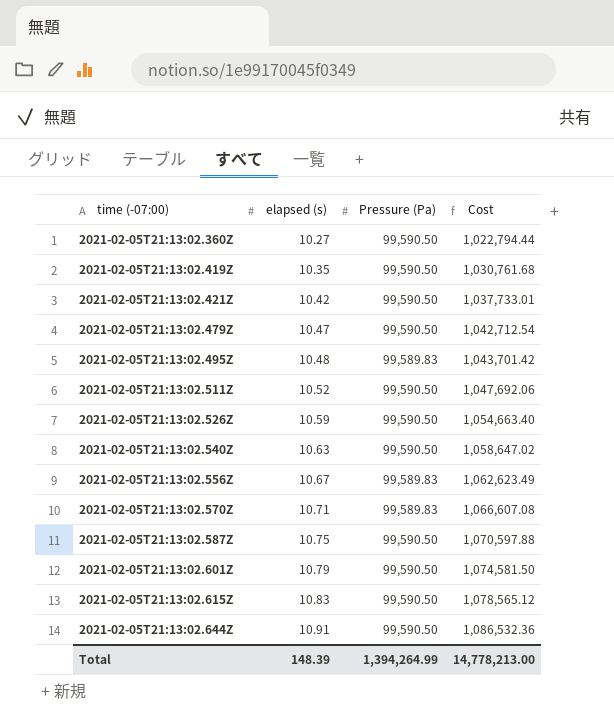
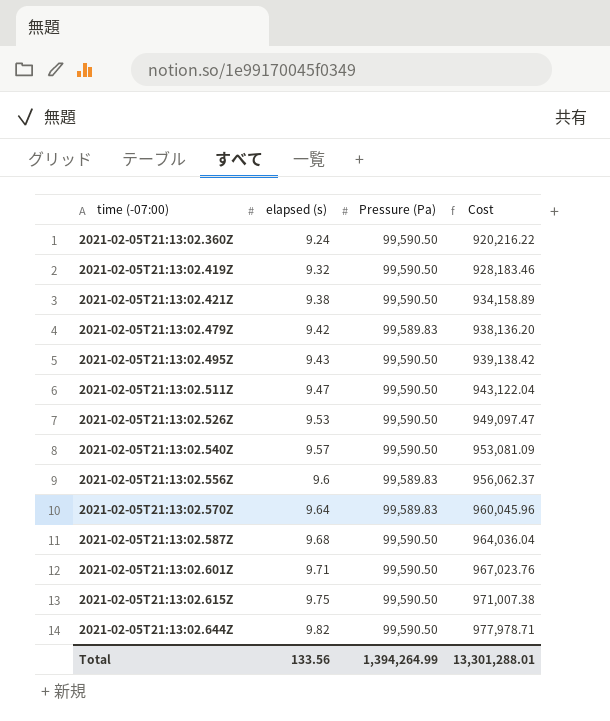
2021-02-05T21:13:02.360Z | elapsed (s): 10.27 -> 9.24
2021-02-05T21:13:02.360Z | Cost: 1,022,794.44 -> 920,216.22
2021-02-05T21:13:02.419Z | elapsed (s): 10.35 -> 9.32
2021-02-05T21:13:02.419Z | Cost: 1,030,761.68 -> 928,183.46
2021-02-05T21:13:02.421Z | elapsed (s): 10.42 -> 9.38
2021-02-05T21:13:02.421Z | Cost: 1,037,733.01 -> 934,158.89
2021-02-05T21:13:02.479Z | elapsed (s): 10.47 -> 9.42
2021-02-05T21:13:02.479Z | Pressure (Pa): 99,590.50 -> 99,589.83
2021-02-05T21:13:02.479Z | Cost: 1,042,712.54 -> 938,136.20
2021-02-05T21:13:02.495Z | elapsed (s): 10.48 -> 9.43
2021-02-05T21:13:02.495Z | Pressure (Pa): 99,589.83 -> 99,590.50
2021-02-05T21:13:02.495Z | Cost: 1,043,701.42 -> 939,138.42
2021-02-05T21:13:02.511Z | elapsed (s): 10.52 -> 9.47
2021-02-05T21:13:02.511Z | Cost: 1,047,692.06 -> 943,122.04
2021-02-05T21:13:02.526Z | elapsed (s): 10.59 -> 9.53
2021-02-05T21:13:02.526Z | Cost: 1,054,663.40 -> 949,097.47
2021-02-05T21:13:02.540Z | elapsed (s): 10.63 -> 9.57
2021-02-05T21:13:02.540Z | Cost: 1,058,647.02 -> 953,081.09
2021-02-05T21:13:02.556Z | elapsed (s): 10.67 -> 9.6
2021-02-05T21:13:02.556Z | Cost: 1,062,623.49 -> 956,062.37
2021-02-05T21:13:02.570Z | elapsed (s): 10.71 -> 9.64
2021-02-05T21:13:02.570Z | Cost: 1,066,607.08 -> 960,045.96
2021-02-05T21:13:02.587Z | elapsed (s): 10.75 -> 9.68
2021-02-05T21:13:02.587Z | Cost: 1,070,597.88 -> 964,036.04
2021-02-05T21:13:02.601Z | elapsed (s): 10.79 -> 9.71
2021-02-05T21:13:02.601Z | Cost: 1,074,581.50 -> 967,023.76
2021-02-05T21:13:02.615Z | elapsed (s): 10.83 -> 9.75
2021-02-05T21:13:02.615Z | Cost: 1,078,565.12 -> 971,007.38
2021-02-05T21:13:02.644Z | elapsed (s): 10.91 -> 9.82
2021-02-05T21:13:02.644Z | Cost: 1,086,532.36 -> 977,978.71
Total | elapsed (s): 148.39 -> 133.56
Total | Cost: 14,778,213.00 -> 13,301,288.01

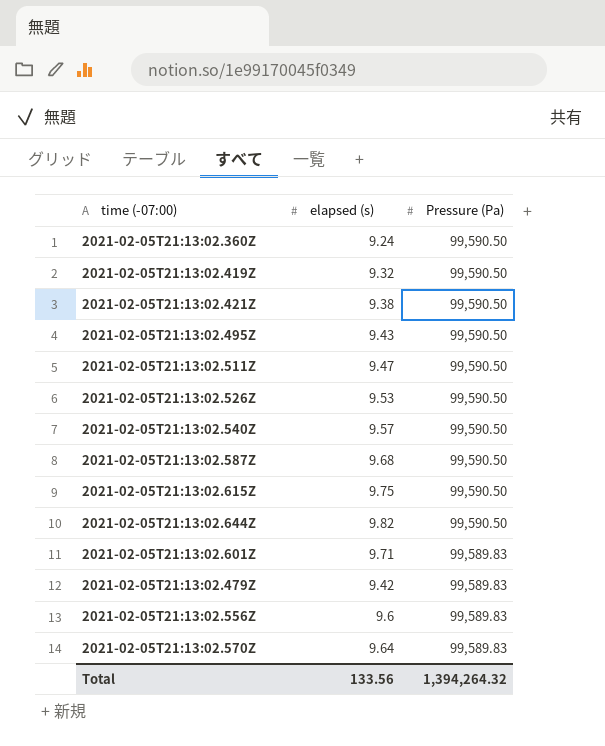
row order: time (-07:00) ascending -> Pressure (Pa) descending
column Cost | formula: [elapsed (s)] * [Pressure (Pa)] -> none
2021-02-05T21:13:02.601Z | Pressure (Pa): 99,590.50 -> 99,589.83
Total | Pressure (Pa): 1,394,264.99 -> 1,394,264.32

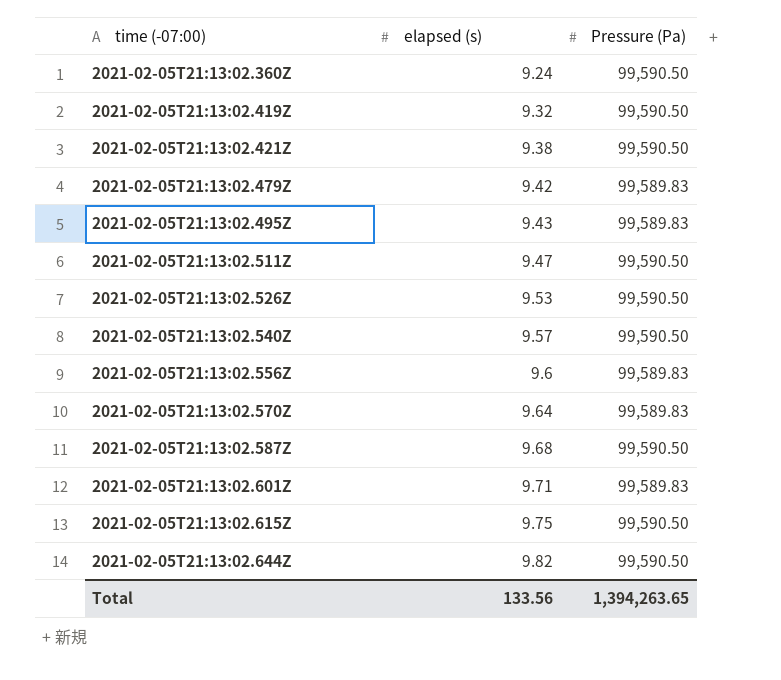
row order: Pressure (Pa) descending -> time (-07:00) ascending
2021-02-05T21:13:02.495Z | Pressure (Pa): 99,590.50 -> 99,589.83
Total | Pressure (Pa): 1,394,264.32 -> 1,394,263.65

